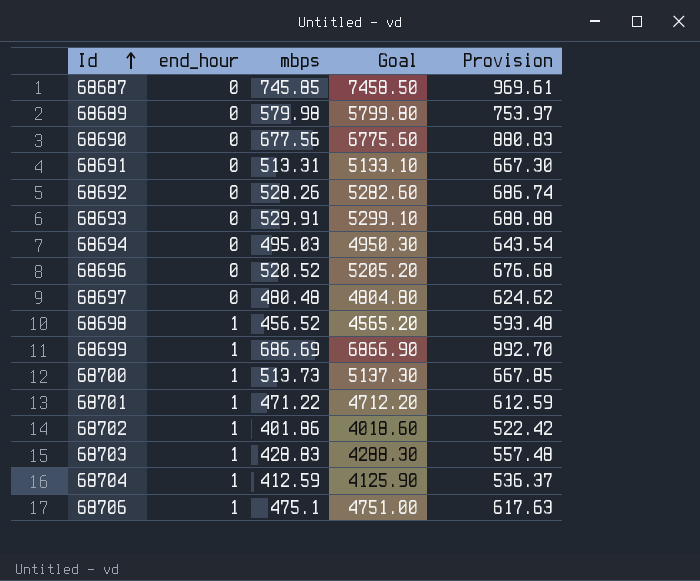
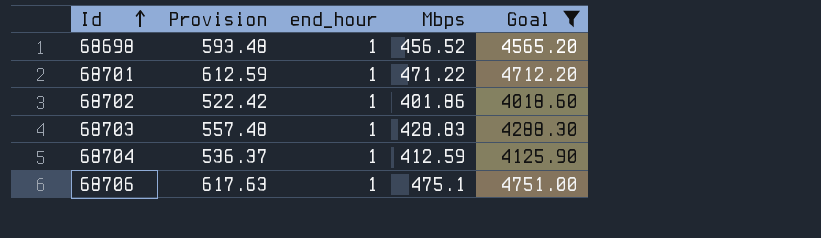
filter: none -> Goal <= 4751.00
column Provision | position: 5 -> 2
column name: mbps -> Mbps

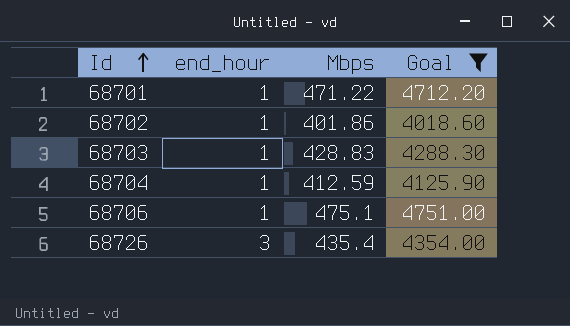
column Provision | formula: [Mbps] * 1.3 -> none
row 68698: 593.48 | 1 | 456.52 | 4565.20 -> none
row 68726: none -> 3 | 435.4 | 4354.00

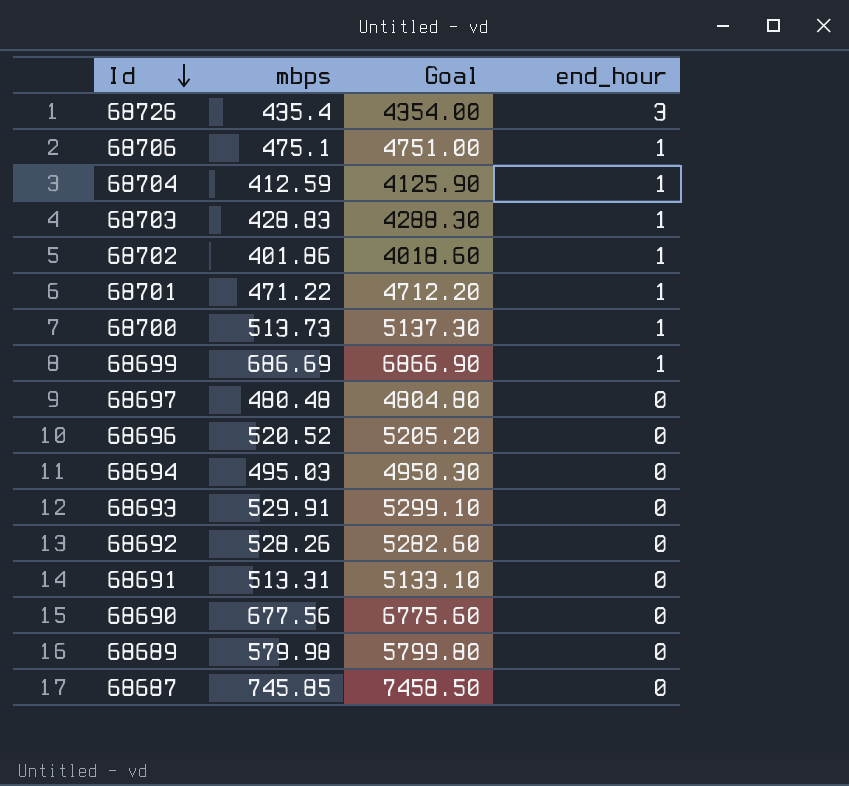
filter: Goal <= 4751.00 -> none
row order: Id ascending -> Id descending
column name: Mbps -> mbps
column end_hour | position: 2 -> 4

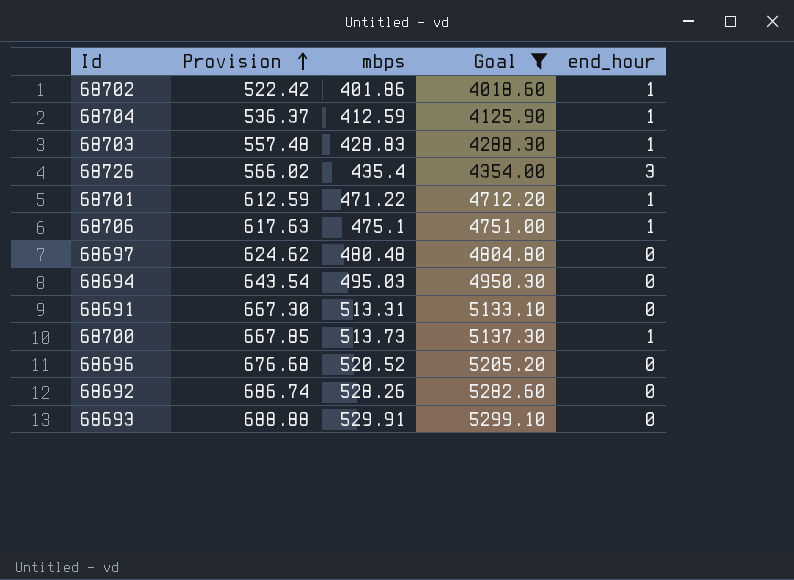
filter: none -> Goal <= 5299.10
row order: Id descending -> Provision ascending
column Provision | formula: none -> [mbps] * 1.3

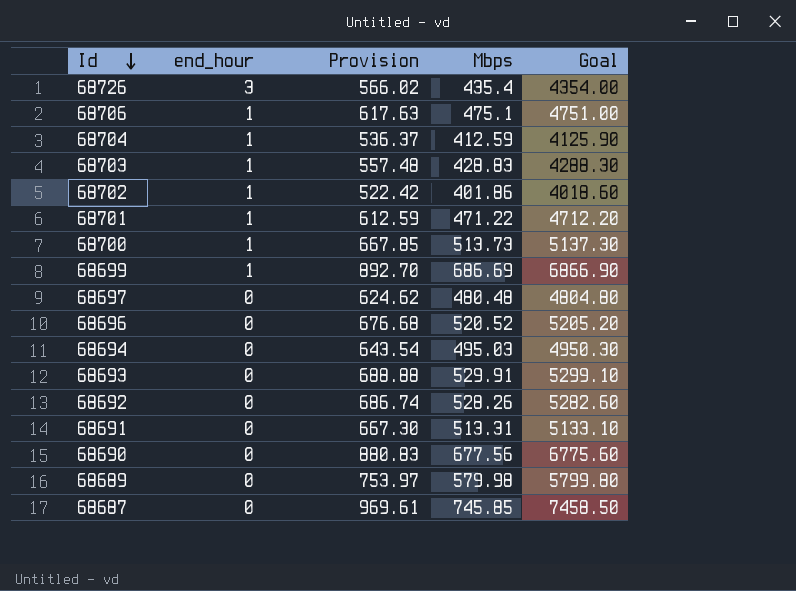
filter: Goal <= 5299.10 -> none
row order: Provision ascending -> Id descending
column end_hour | position: 5 -> 2
column name: mbps -> Mbps

